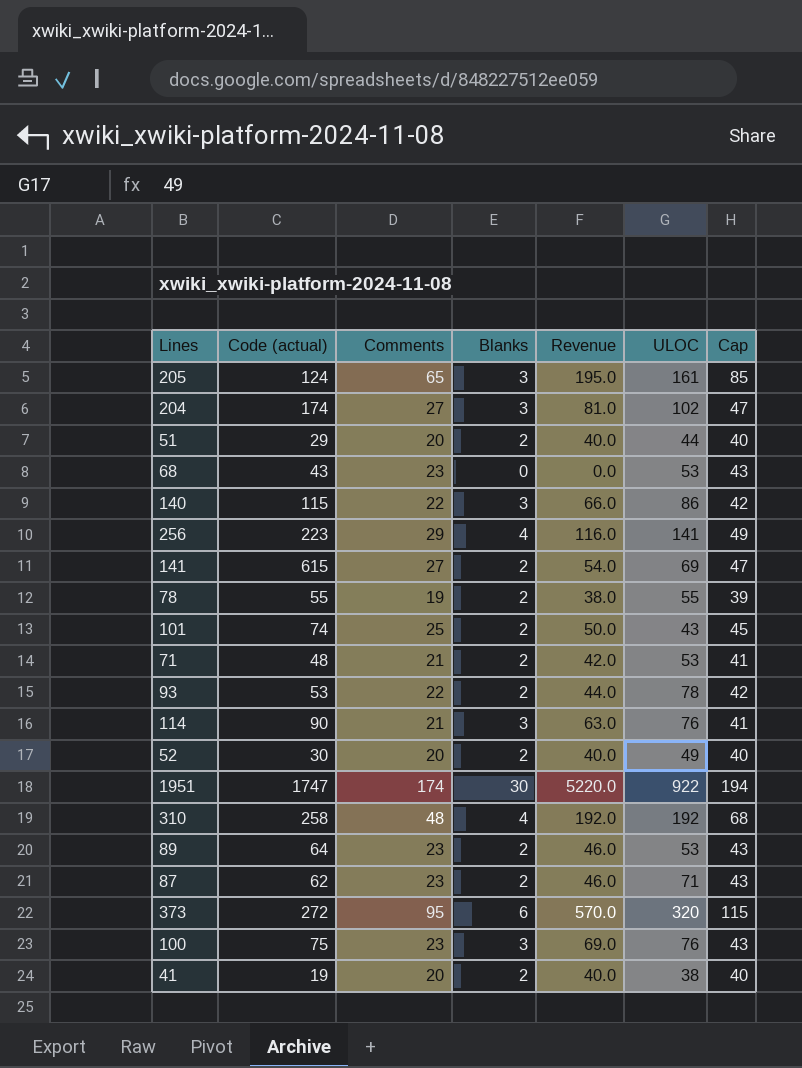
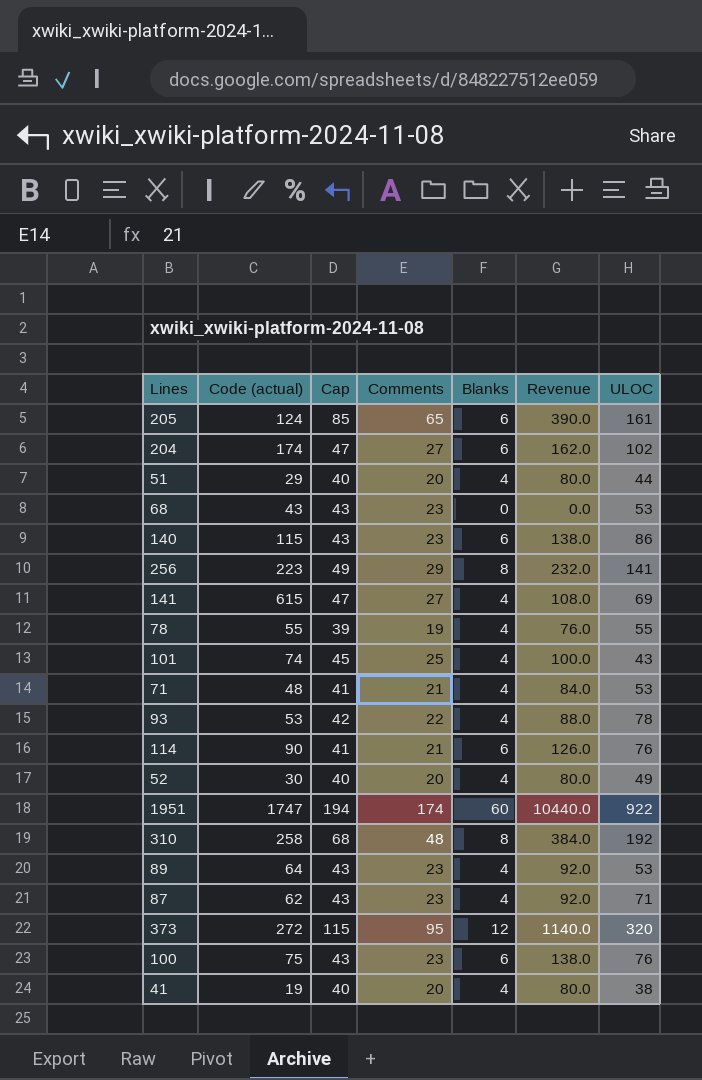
column Cap | position: 7 -> 3
205 | Blanks: 3 -> 6
205 | Revenue: 195.0 -> 390.0
204 | Blanks: 3 -> 6
204 | Revenue: 81.0 -> 162.0
51 | Blanks: 2 -> 4
51 | Revenue: 40.0 -> 80.0
140 | Cap: 42 -> 43
140 | Comments: 22 -> 23
140 | Blanks: 3 -> 6
140 | Revenue: 66.0 -> 138.0
256 | Blanks: 4 -> 8
256 | Revenue: 116.0 -> 232.0
141 | Blanks: 2 -> 4
141 | Revenue: 54.0 -> 108.0
78 | Blanks: 2 -> 4
78 | Revenue: 38.0 -> 76.0
101 | Blanks: 2 -> 4
101 | Revenue: 50.0 -> 100.0
71 | Blanks: 2 -> 4
71 | Revenue: 42.0 -> 84.0
93 | Blanks: 2 -> 4
93 | Revenue: 44.0 -> 88.0
114 | Blanks: 3 -> 6
114 | Revenue: 63.0 -> 126.0
52 | Blanks: 2 -> 4
52 | Revenue: 40.0 -> 80.0
1951 | Blanks: 30 -> 60
1951 | Revenue: 5220.0 -> 10440.0
310 | Blanks: 4 -> 8
310 | Revenue: 192.0 -> 384.0
89 | Blanks: 2 -> 4
89 | Revenue: 46.0 -> 92.0
87 | Blanks: 2 -> 4
87 | Revenue: 46.0 -> 92.0
373 | Blanks: 6 -> 12
373 | Revenue: 570.0 -> 1140.0
100 | Blanks: 3 -> 6
100 | Revenue: 69.0 -> 138.0
41 | Blanks: 2 -> 4
41 | Revenue: 40.0 -> 80.0

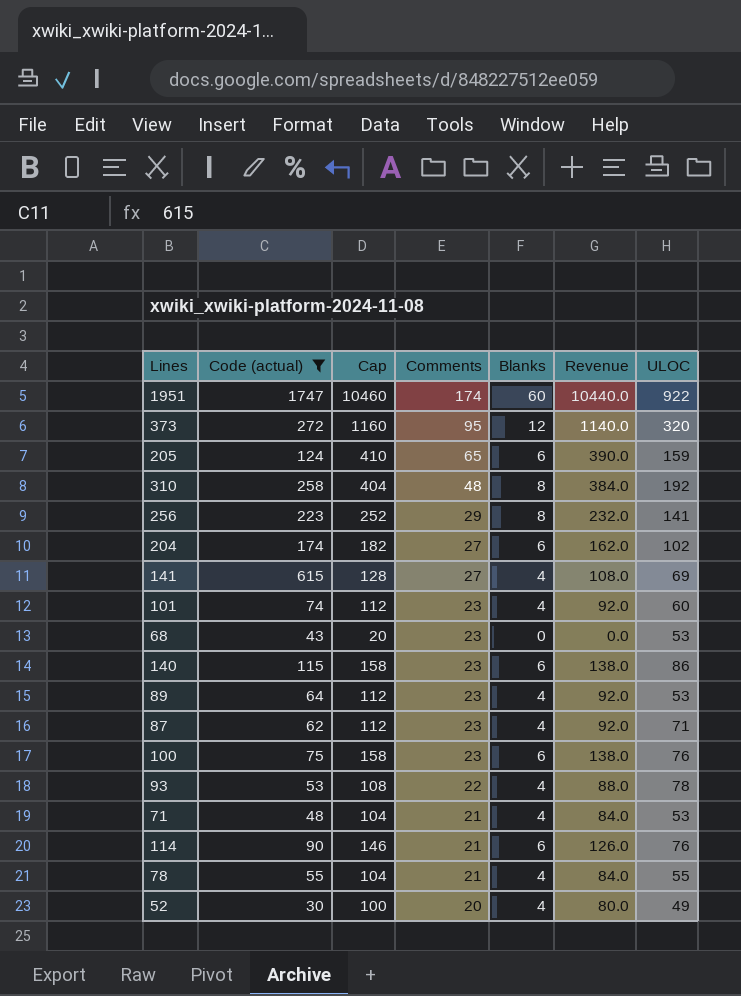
filter: none -> Code (actual) >= 30
row order: none -> Comments descending
column Cap | formula: [Comments] + 20 -> [Revenue] + 20
205 | ULOC: 161 -> 159
101 | Comments: 25 -> 23
101 | Revenue: 100.0 -> 92.0
101 | ULOC: 43 -> 60
78 | Comments: 19 -> 21
78 | Revenue: 76.0 -> 84.0

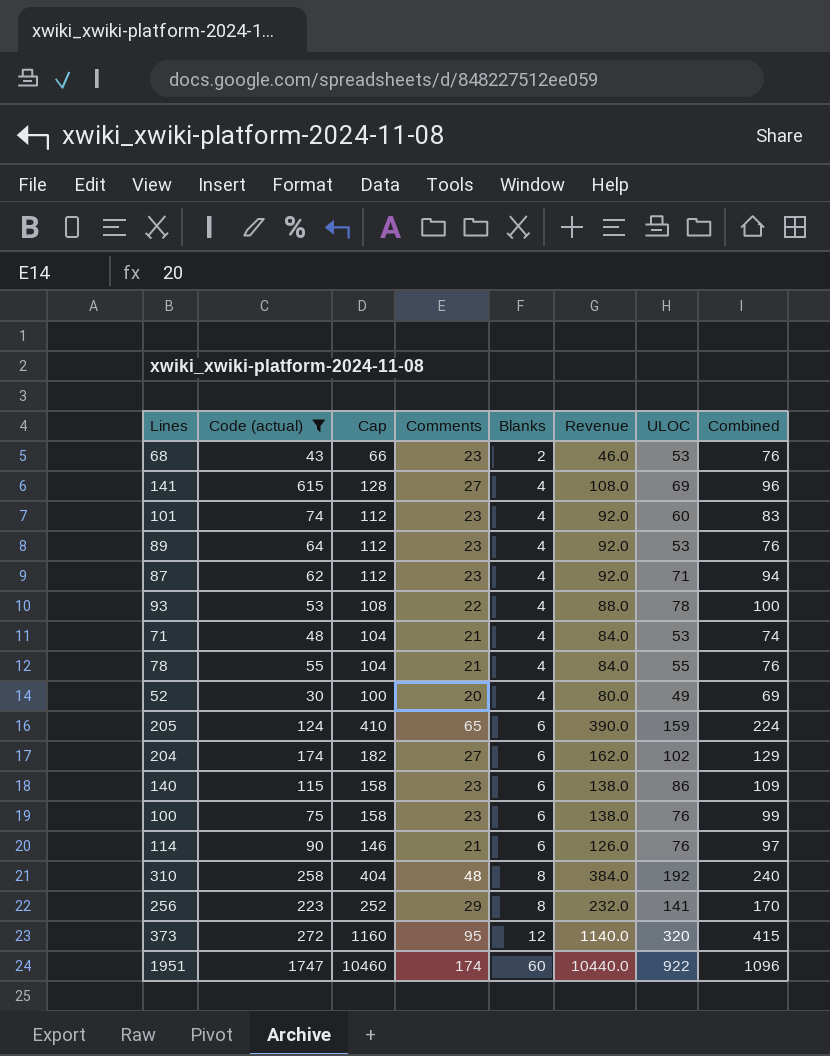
row order: Comments descending -> Blanks ascending
column Combined | formula: none -> [Comments] + [ULOC]
68 | Cap: 20 -> 66
68 | Blanks: 0 -> 2
68 | Revenue: 0.0 -> 46.0

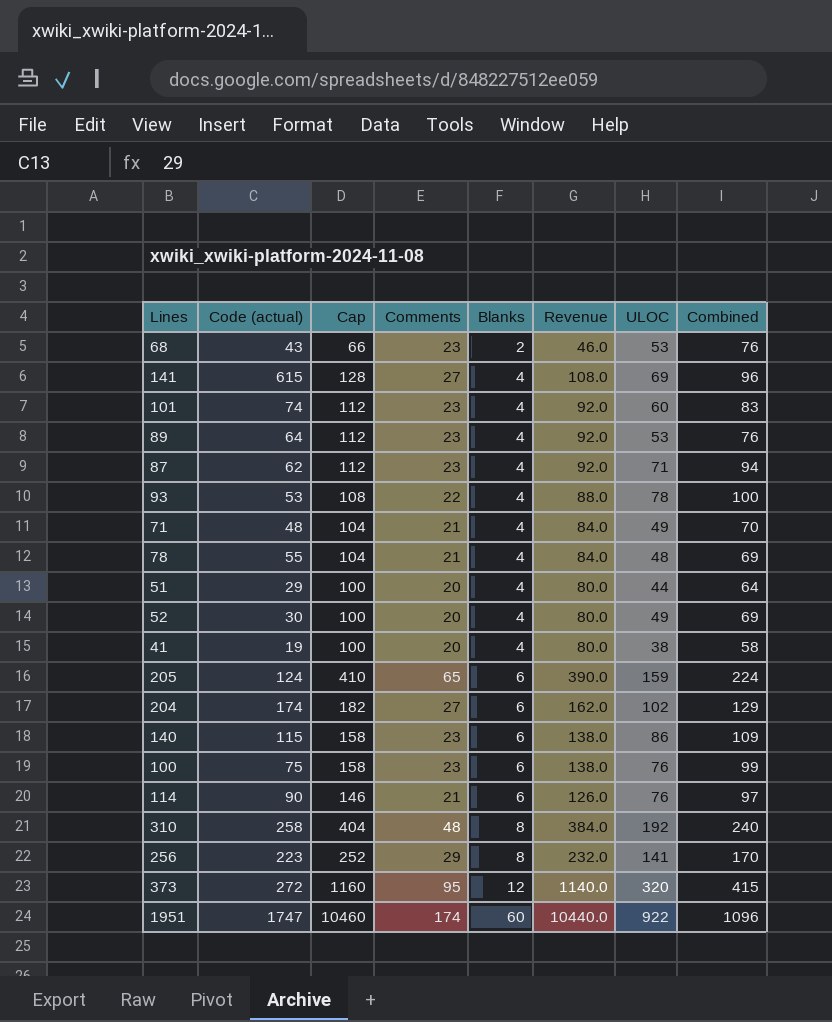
filter: Code (actual) >= 30 -> none
71 | ULOC: 53 -> 49
71 | Combined: 74 -> 70
78 | ULOC: 55 -> 48
78 | Combined: 76 -> 69

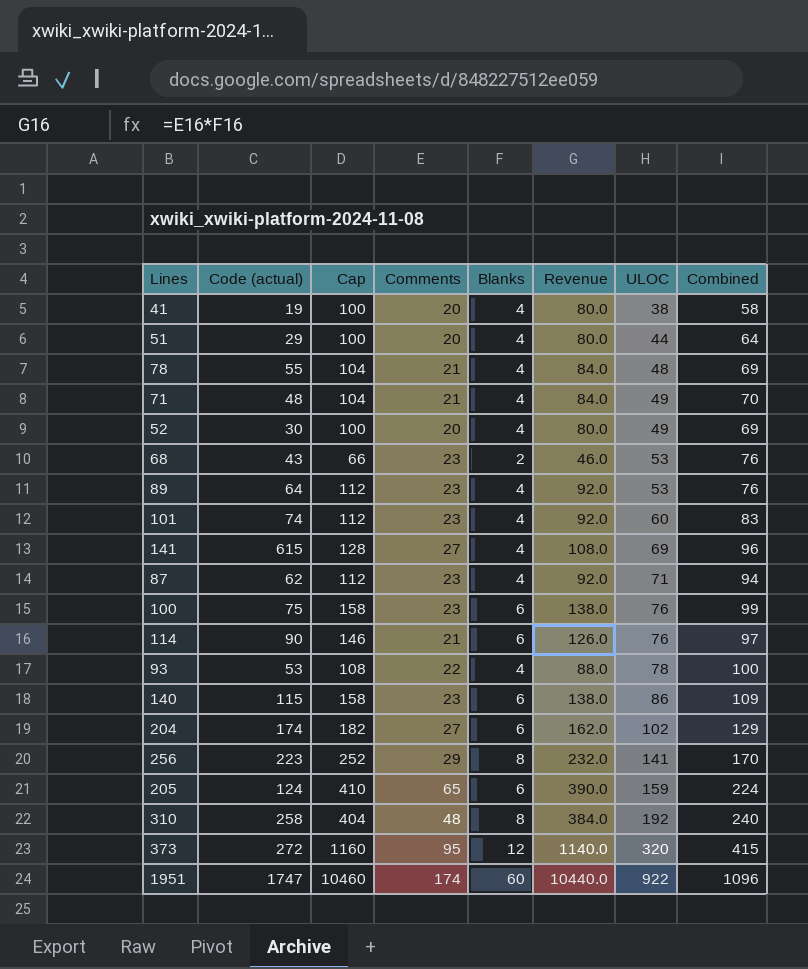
row order: Blanks ascending -> ULOC ascending

